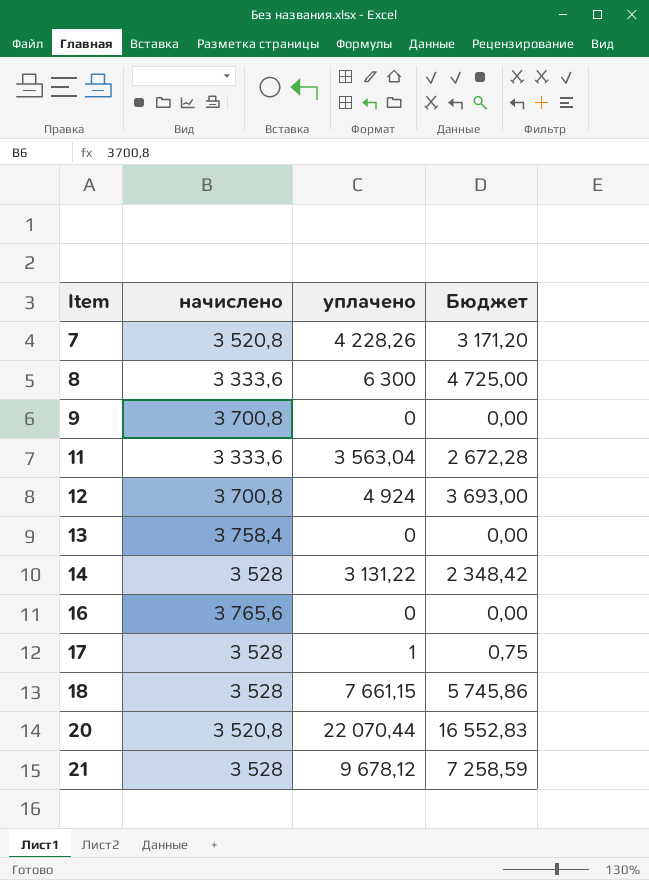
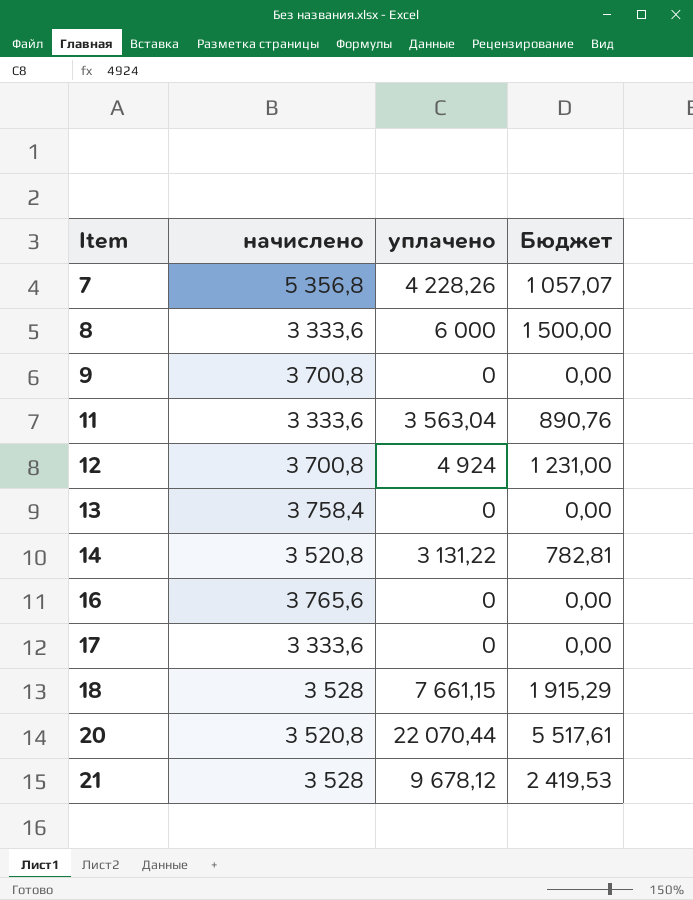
column Бюджет | formula: [уплачено] * 0,75 -> [уплачено] * 0,25
7 | начислено: 3 520,8 -> 5 356,8
8 | уплачено: 6 300 -> 6 000
14 | начислено: 3 528 -> 3 520,8
17 | начислено: 3 528 -> 3 333,6
17 | уплачено: 1 -> 0

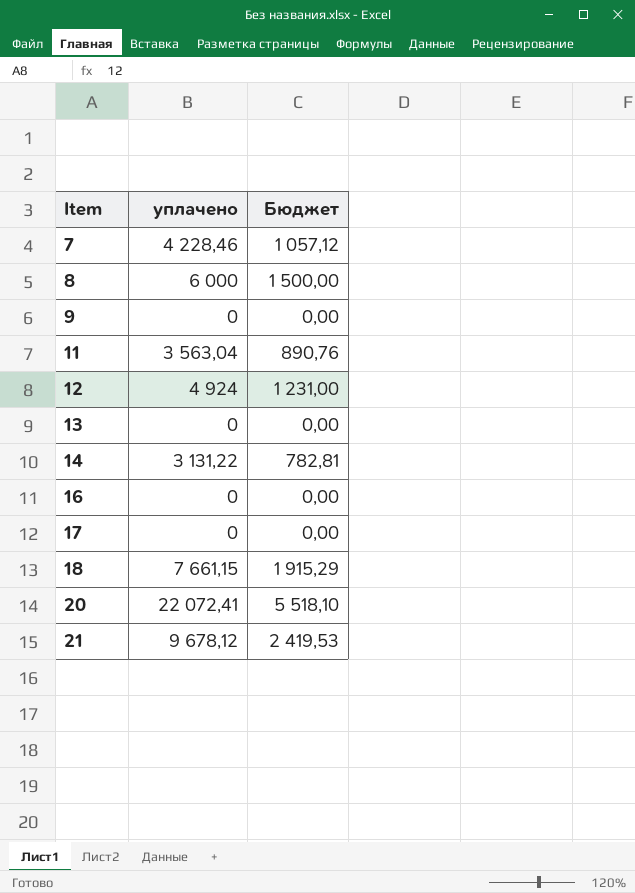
column начислено | position: 2 -> none
7 | уплачено: 4 228,26 -> 4 228,46
7 | Бюджет: 1 057,07 -> 1 057,12
20 | уплачено: 22 070,44 -> 22 072,41
20 | Бюджет: 5 517,61 -> 5 518,10

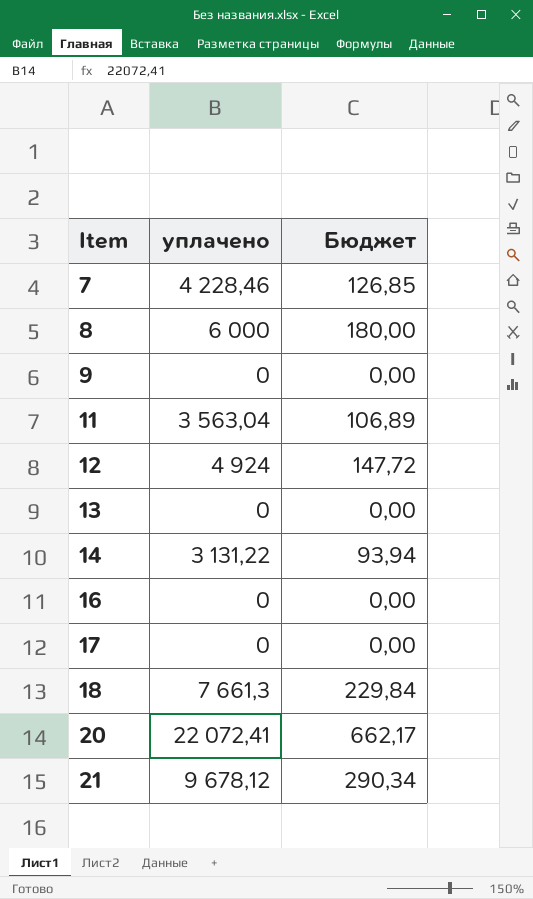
column Бюджет | formula: [уплачено] * 0,25 -> [уплачено] * 0,03
18 | уплачено: 7 661,15 -> 7 661,3

